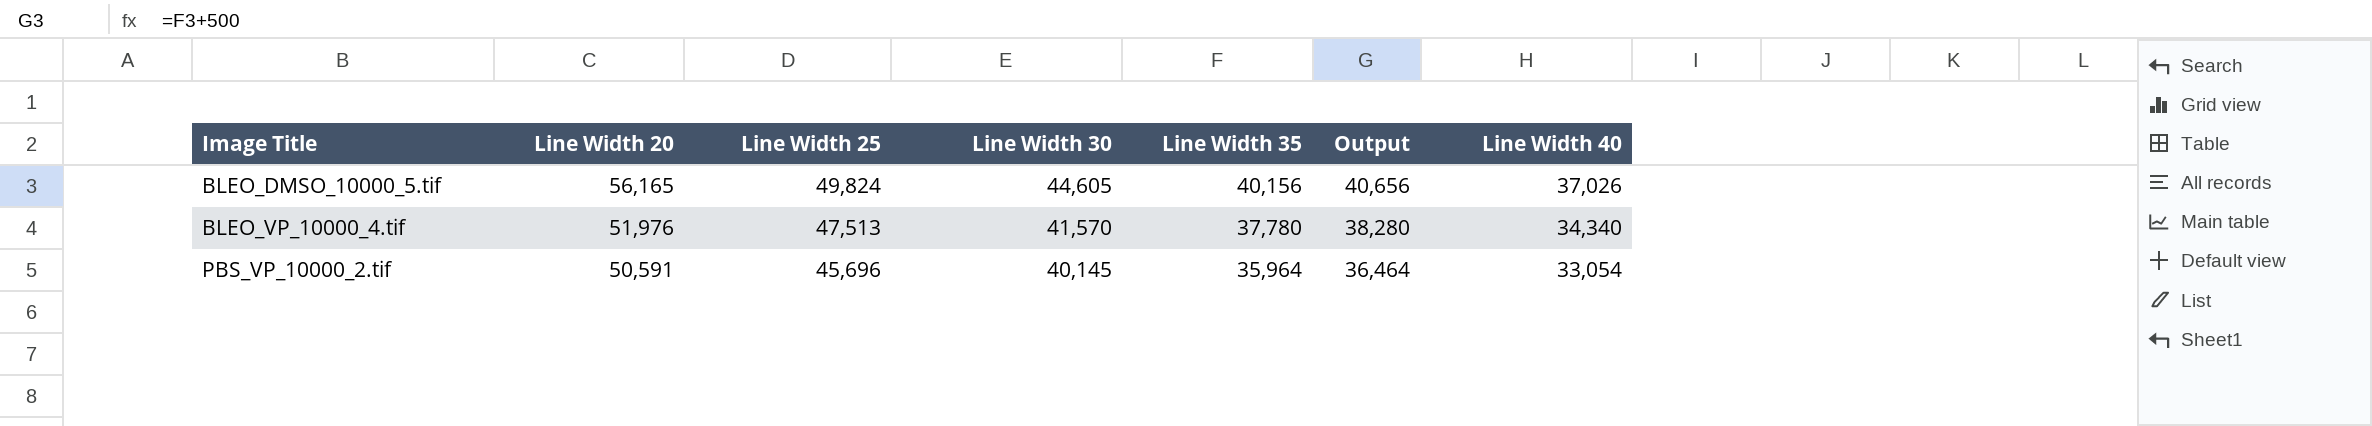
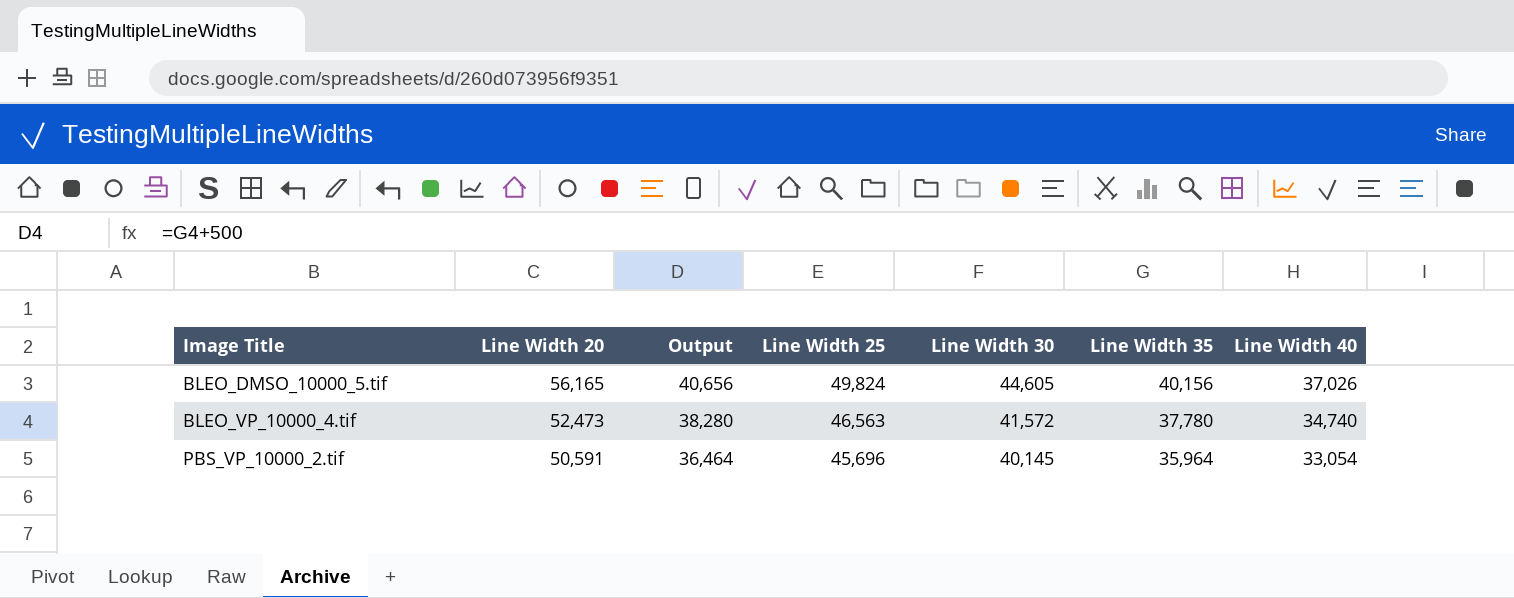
column Output | position: 6 -> 3
BLEO_VP_10000_4.tif | Line Width 20: 51,976 -> 52,473
BLEO_VP_10000_4.tif | Line Width 25: 47,513 -> 46,563
BLEO_VP_10000_4.tif | Line Width 30: 41,570 -> 41,572
BLEO_VP_10000_4.tif | Line Width 40: 34,340 -> 34,740

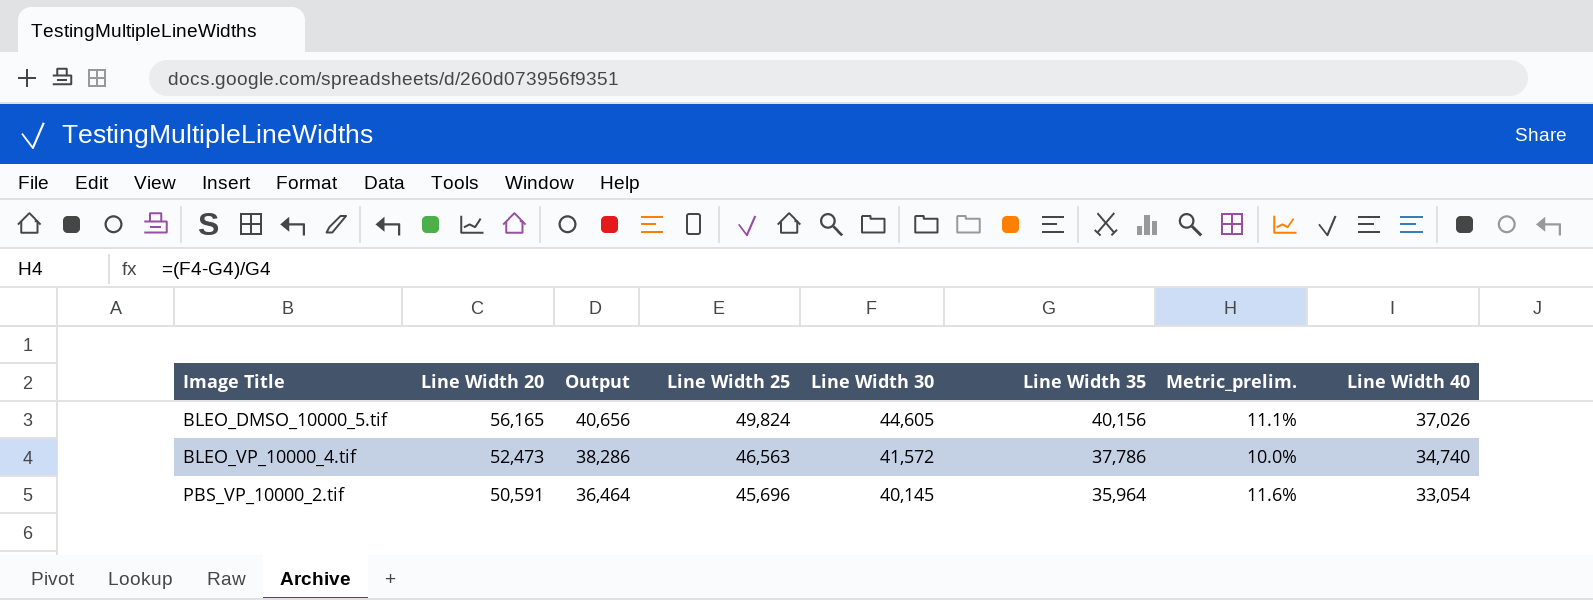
column Metric_prelim. | formula: none -> ([Line Width 30] - [Line Width 35]) / [Line Width 35]
BLEO_VP_10000_4.tif | Output: 38,280 -> 38,286
BLEO_VP_10000_4.tif | Line Width 35: 37,780 -> 37,786

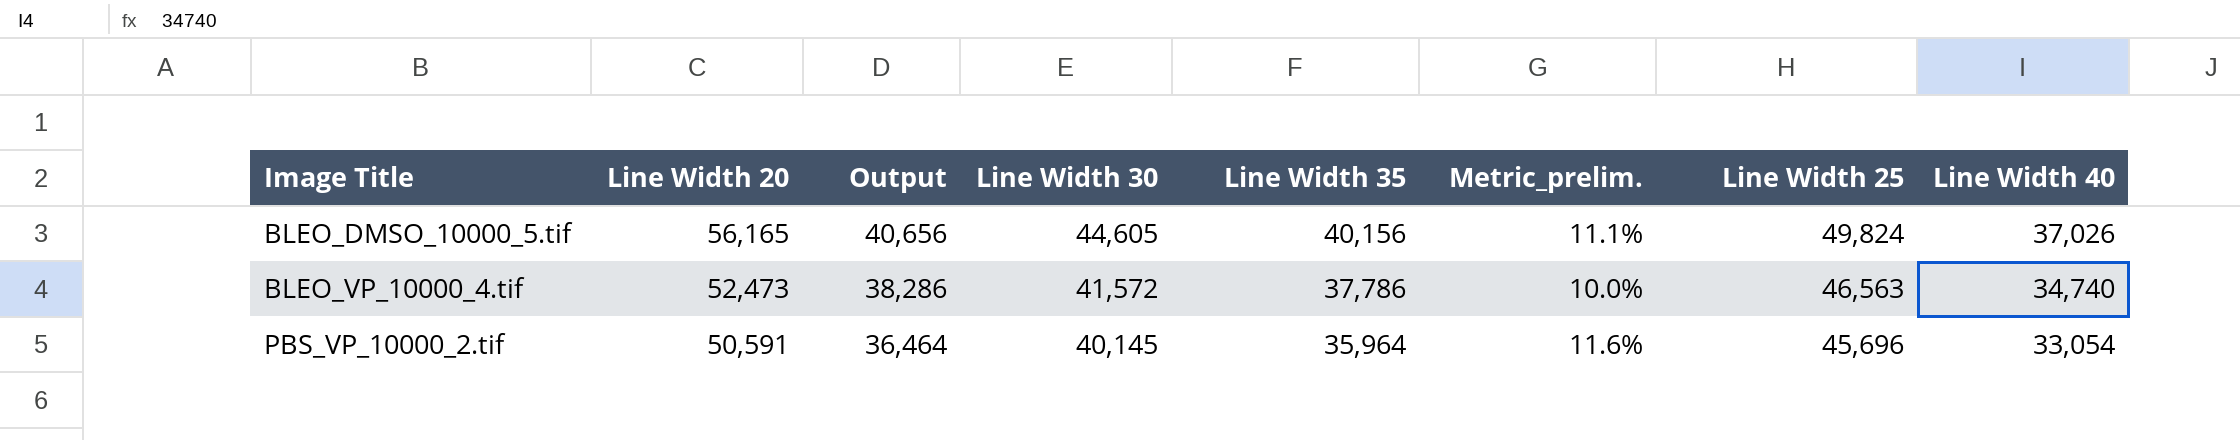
column Line Width 25 | position: 4 -> 7

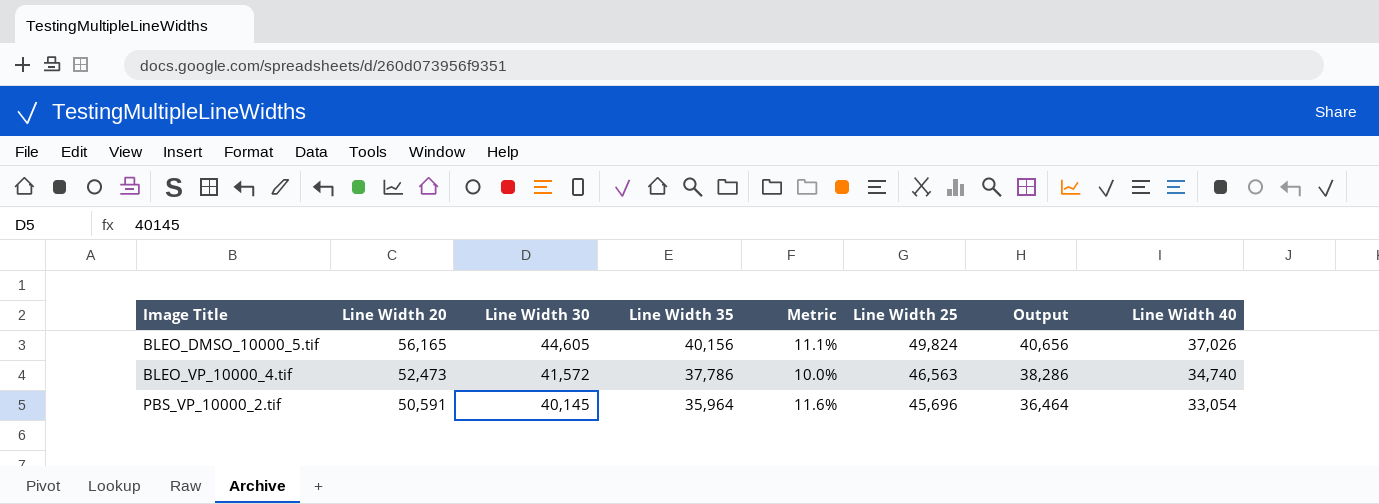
column name: Metric_prelim. -> Metric
column Output | position: 3 -> 7

